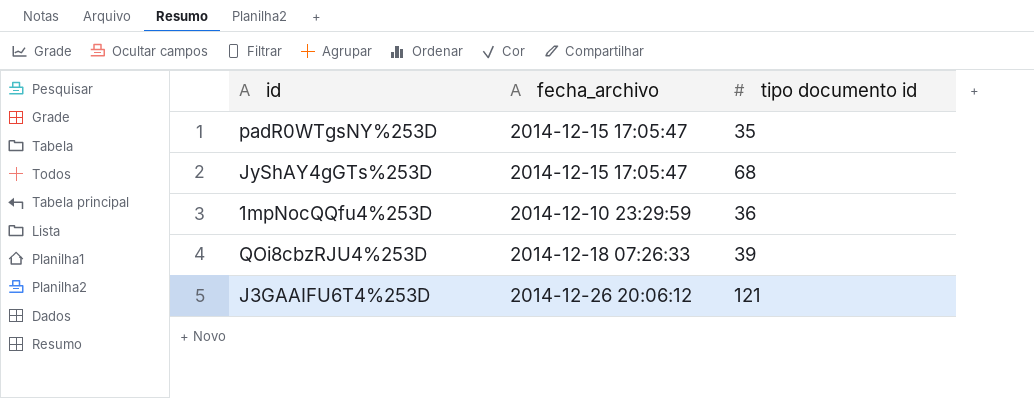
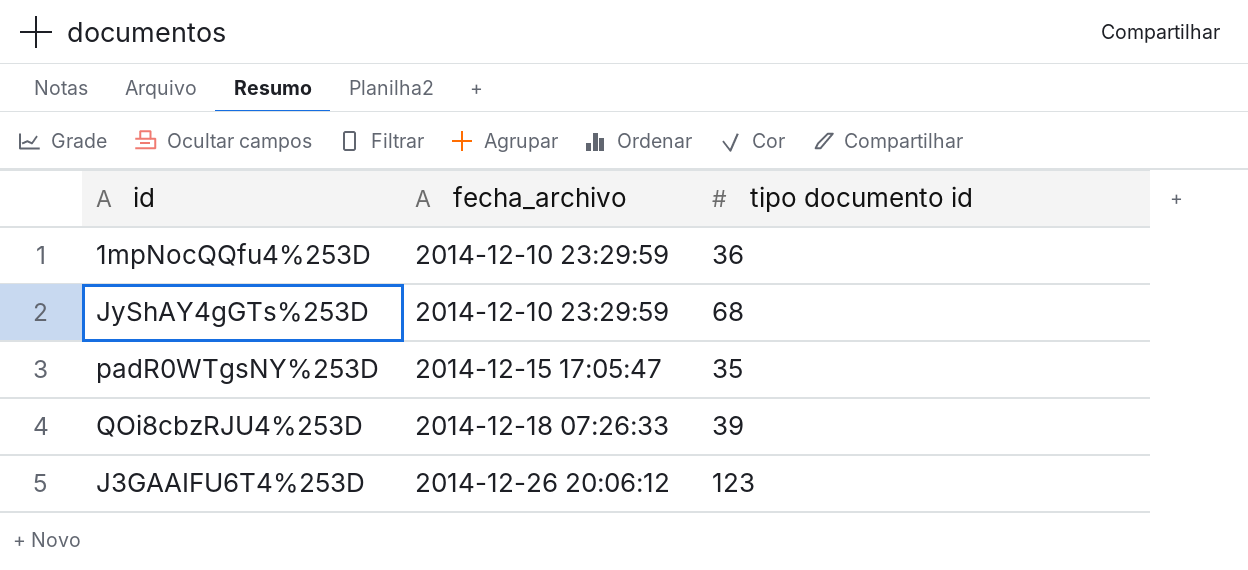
row order: none -> fecha_archivo ascending
JyShAY4gGTs%253D | fecha_archivo: 2014-12-15 17:05:47 -> 2014-12-10 23:29:59
J3GAAIFU6T4%253D | tipo documento id: 121 -> 123

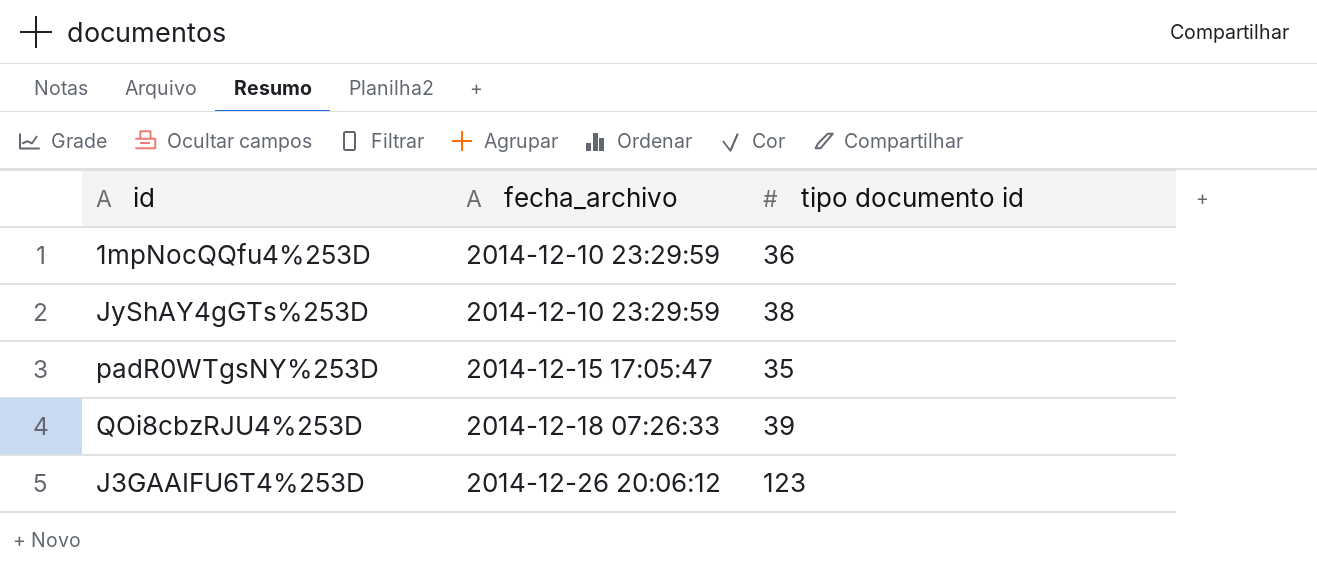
JyShAY4gGTs%253D | tipo documento id: 68 -> 38

